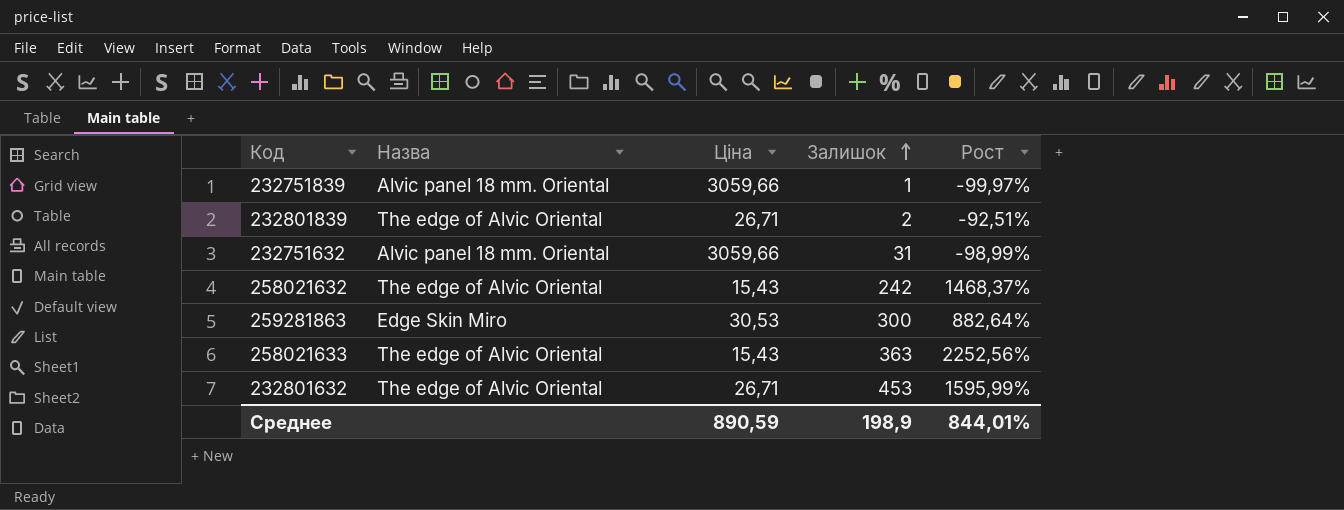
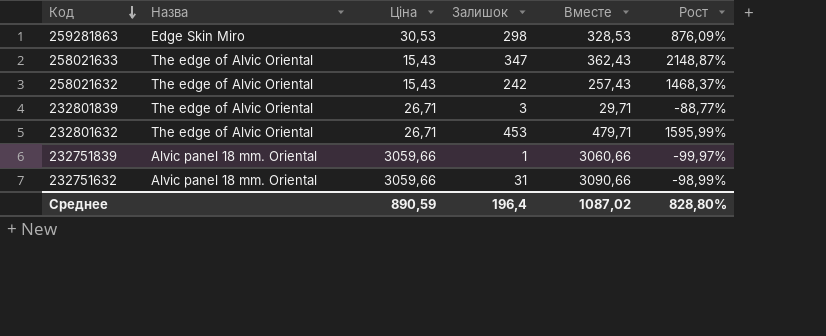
row order: Залишок ascending -> Код descending
column Вместе | formula: none -> [Ціна] + [Залишок]
259281863 | Залишок: 300 -> 298
259281863 | Рост: 882,64% -> 876,09%
258021633 | Залишок: 363 -> 347
258021633 | Рост: 2252,56% -> 2148,87%
232801839 | Залишок: 2 -> 3
232801839 | Рост: -92,51% -> -88,77%
Среднее | Залишок: 198,9 -> 196,4
Среднее | Рост: 844,01% -> 828,80%

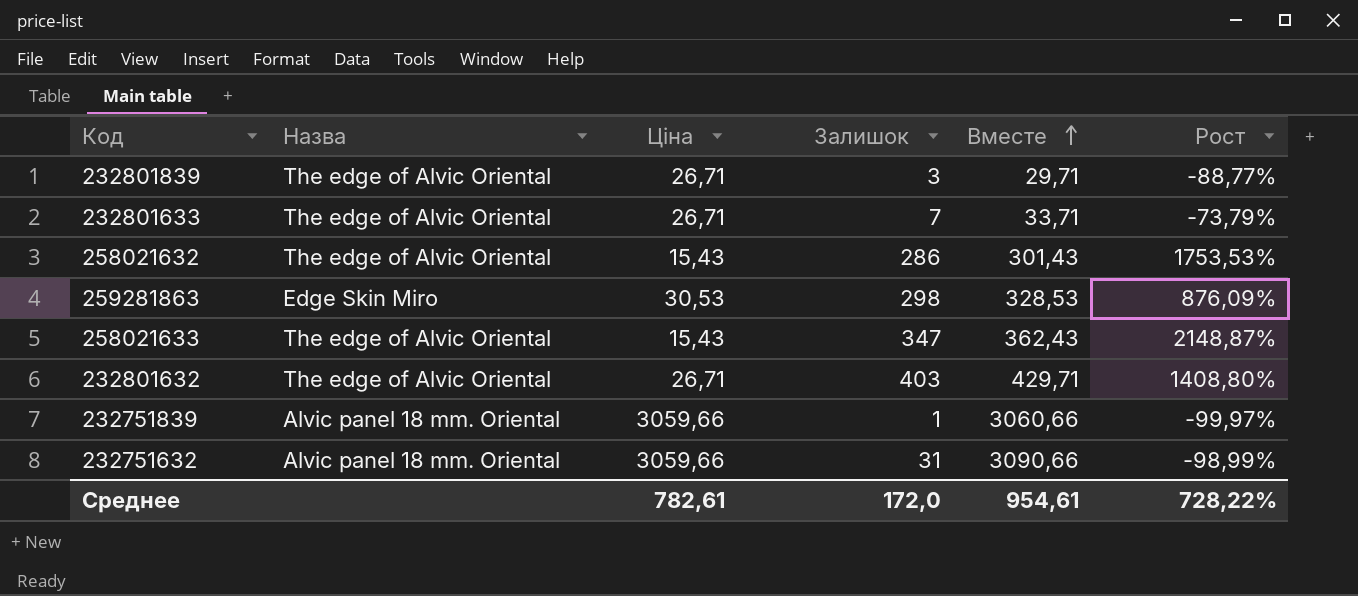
row order: Код descending -> Вместе ascending
row 232801633: none -> The edge of Alvic Oriental | 26,71 | 7 | 33,71 | -73,79%
258021632 | Залишок: 242 -> 286
258021632 | Вместе: 257,43 -> 301,43
258021632 | Рост: 1468,37% -> 1753,53%
232801632 | Залишок: 453 -> 403
232801632 | Вместе: 479,71 -> 429,71
232801632 | Рост: 1595,99% -> 1408,80%
Среднее | Ціна: 890,59 -> 782,61
Среднее | Залишок: 196,4 -> 172,0
Среднее | Вместе: 1087,02 -> 954,61
Среднее | Рост: 828,80% -> 728,22%

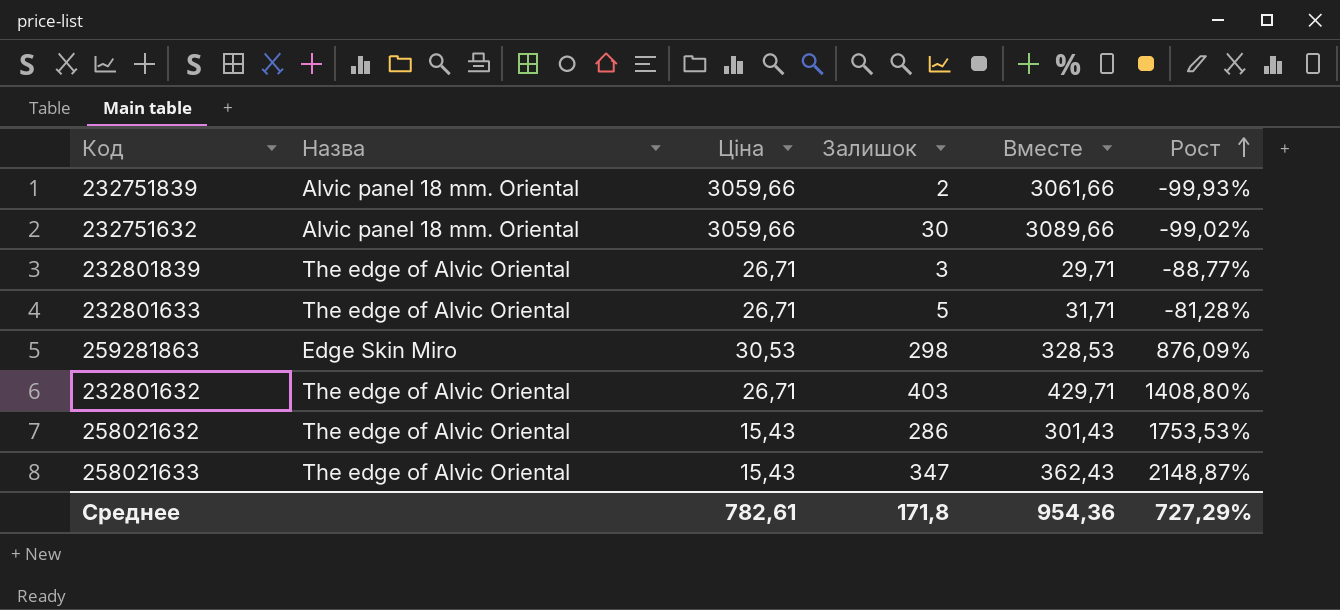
row order: Вместе ascending -> Рост ascending
232751839 | Залишок: 1 -> 2
232751839 | Вместе: 3060,66 -> 3061,66
232751839 | Рост: -99,97% -> -99,93%
232751632 | Залишок: 31 -> 30
232751632 | Вместе: 3090,66 -> 3089,66
232751632 | Рост: -98,99% -> -99,02%
232801633 | Залишок: 7 -> 5
232801633 | Вместе: 33,71 -> 31,71
232801633 | Рост: -73,79% -> -81,28%
Среднее | Залишок: 172,0 -> 171,8
Среднее | Вместе: 954,61 -> 954,36
Среднее | Рост: 728,22% -> 727,29%

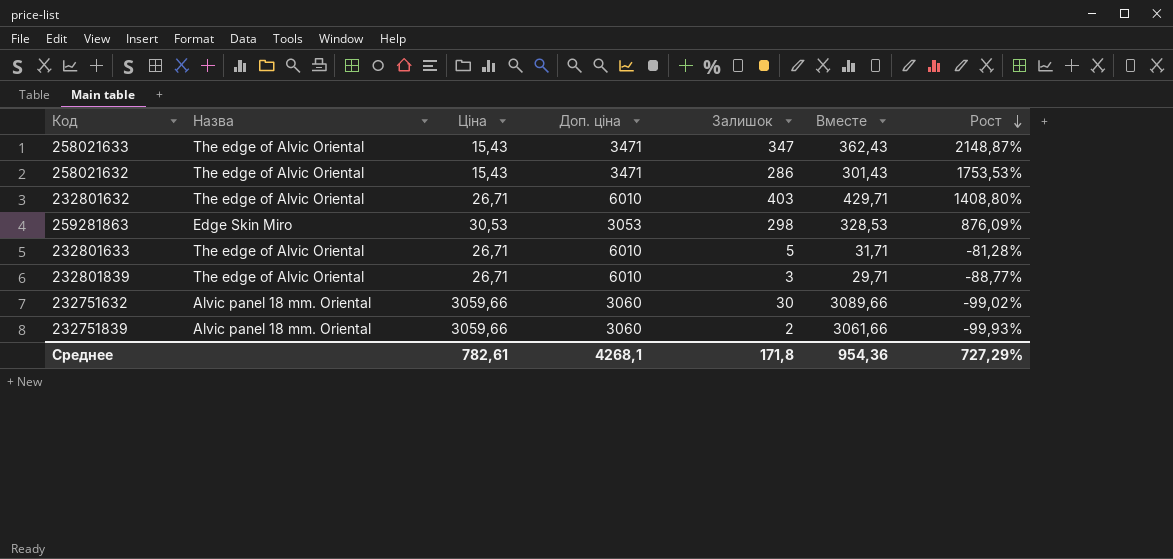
row order: Рост ascending -> Рост descending
column Доп. ціна | position: none -> 4

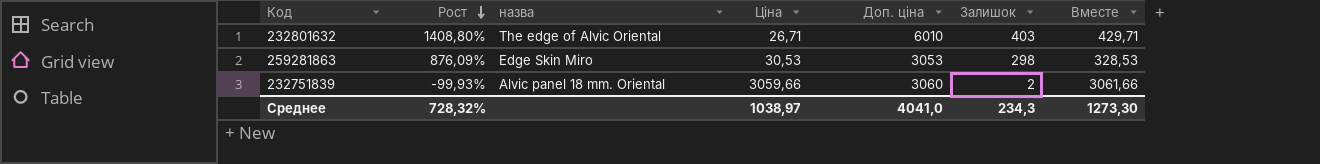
column Рост | position: 7 -> 2
column name: Назва -> назва
row 258021633: The edge of Alvic Oriental | 15,43 | 3471 | 347 | 362,43 | 2148,87% -> none
row 258021632: The edge of Alvic Oriental | 15,43 | 3471 | 286 | 301,43 | 1753,53% -> none
row 232801633: The edge of Alvic Oriental | 26,71 | 6010 | 5 | 31,71 | -81,28% -> none
row 232801839: The edge of Alvic Oriental | 26,71 | 6010 | 3 | 29,71 | -88,77% -> none
row 232751632: Alvic panel 18 mm. Oriental | 3059,66 | 3060 | 30 | 3089,66 | -99,02% -> none
Среднее | Рост: 727,29% -> 728,32%
Среднее | Ціна: 782,61 -> 1038,97
Среднее | Доп. ціна: 4268,1 -> 4041,0
Среднее | Залишок: 171,8 -> 234,3
Среднее | Вместе: 954,36 -> 1273,30

